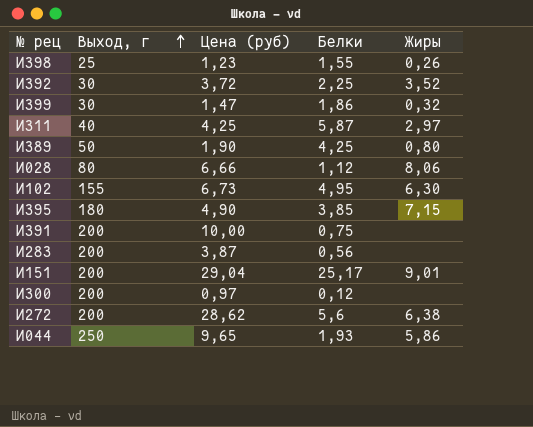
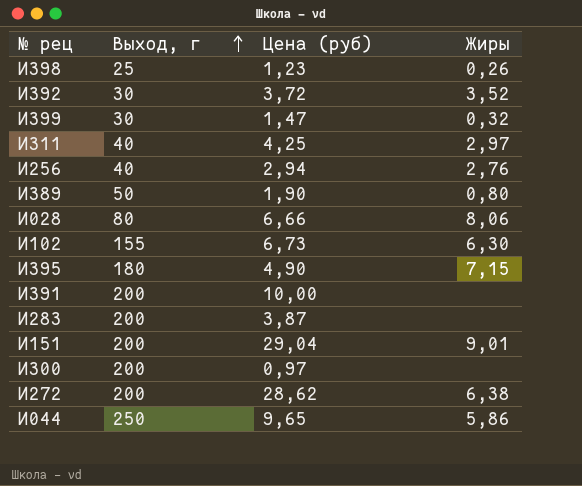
column Белки | position: 4 -> none
row И256: none -> 40 | 2,94 | 2,76

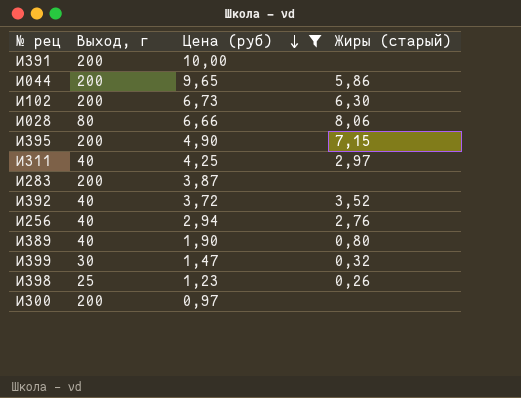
filter: none -> Цена (руб) <= 10,00
row order: Выход, г ascending -> Цена (руб) descending
column name: Жиры -> Жиры (старый)
И044 | Выход, г: 250 -> 200
И102 | Выход, г: 155 -> 200
И395 | Выход, г: 180 -> 200
И392 | Выход, г: 30 -> 40
И389 | Выход, г: 50 -> 40

